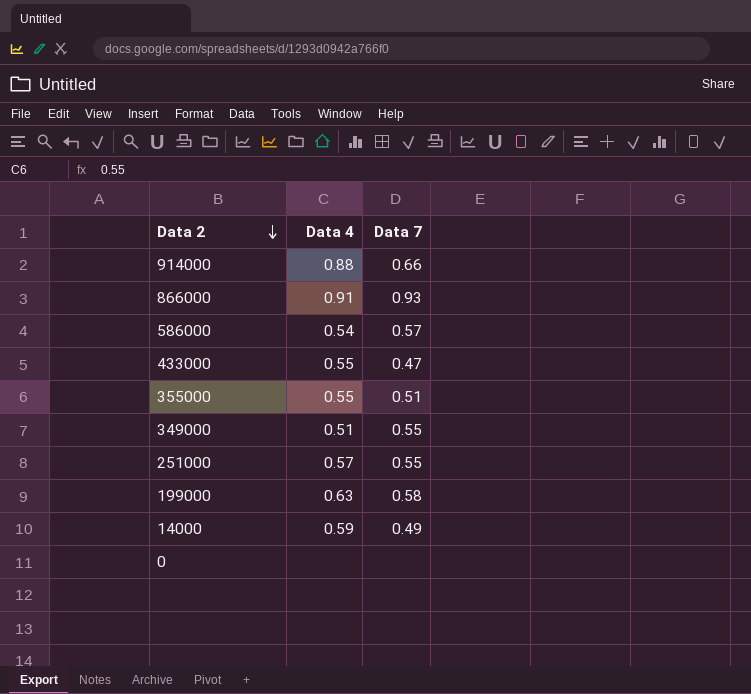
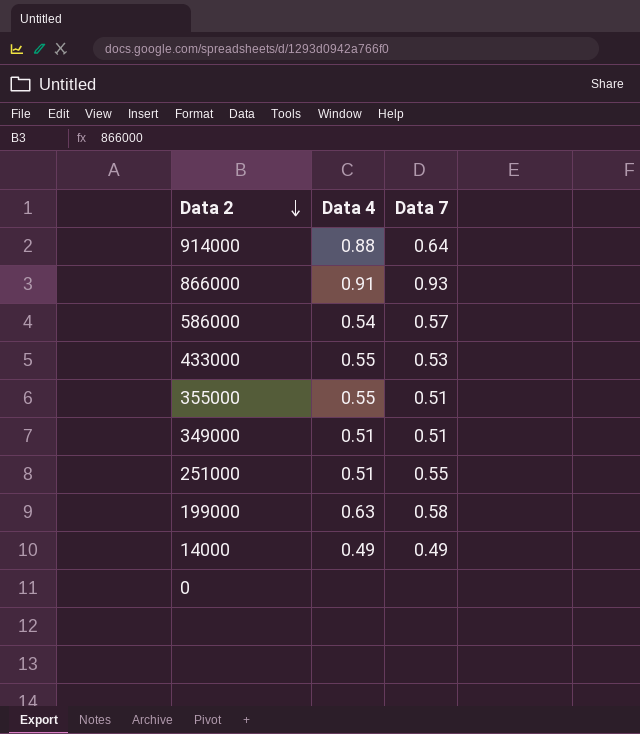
914000 | Data 7: 0.66 -> 0.64
433000 | Data 7: 0.47 -> 0.53
349000 | Data 7: 0.55 -> 0.51
251000 | Data 4: 0.57 -> 0.51
14000 | Data 4: 0.59 -> 0.49

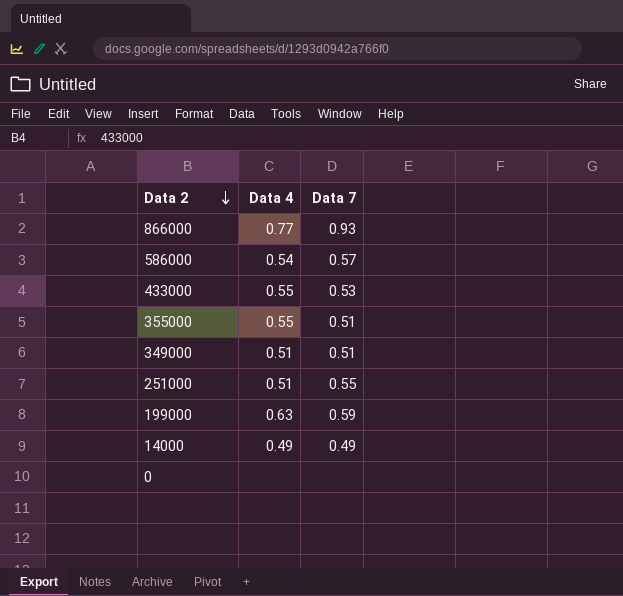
row 914000: 0.88 | 0.64 -> none
866000 | Data 4: 0.91 -> 0.77
199000 | Data 7: 0.58 -> 0.59

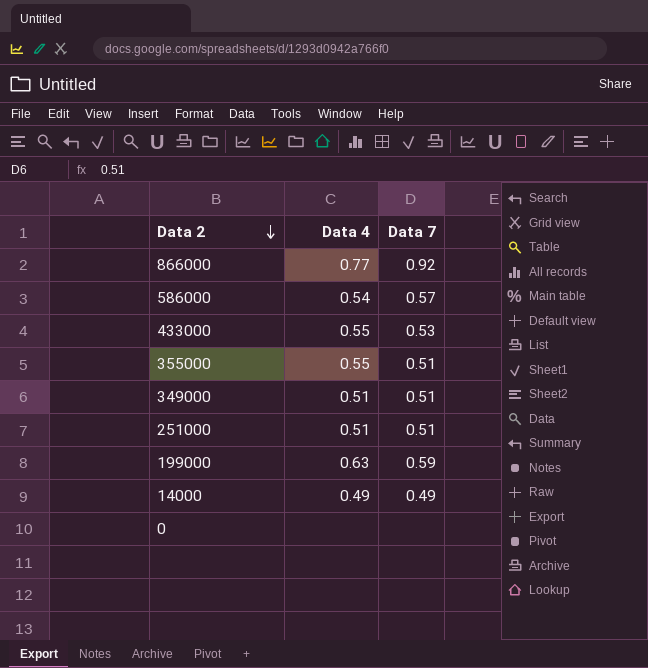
866000 | Data 7: 0.93 -> 0.92
251000 | Data 7: 0.55 -> 0.51

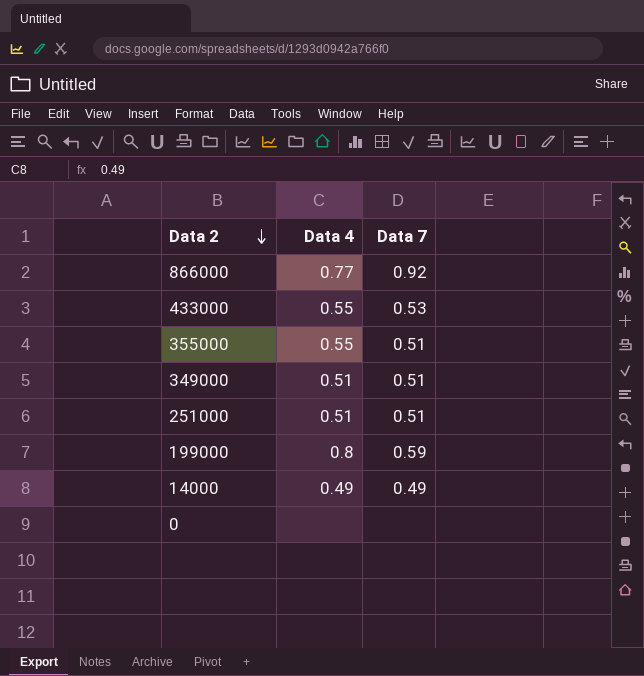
row 586000: 0.54 | 0.57 -> none
199000 | Data 4: 0.63 -> 0.8

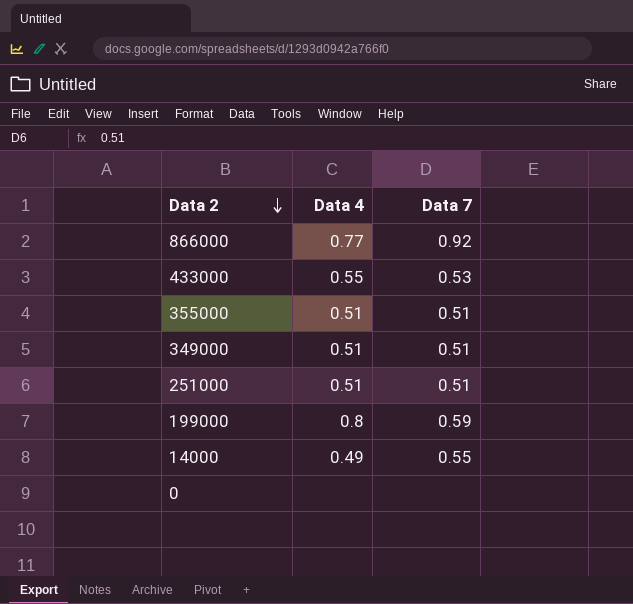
355000 | Data 4: 0.55 -> 0.51
14000 | Data 7: 0.49 -> 0.55

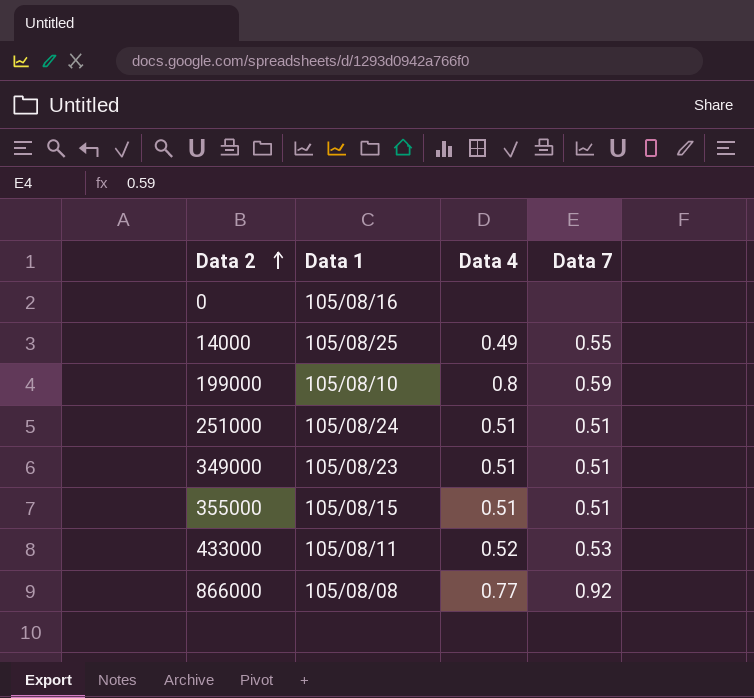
row order: Data 2 descending -> Data 2 ascending
column Data 1 | position: none -> 2
433000 | Data 4: 0.55 -> 0.52

